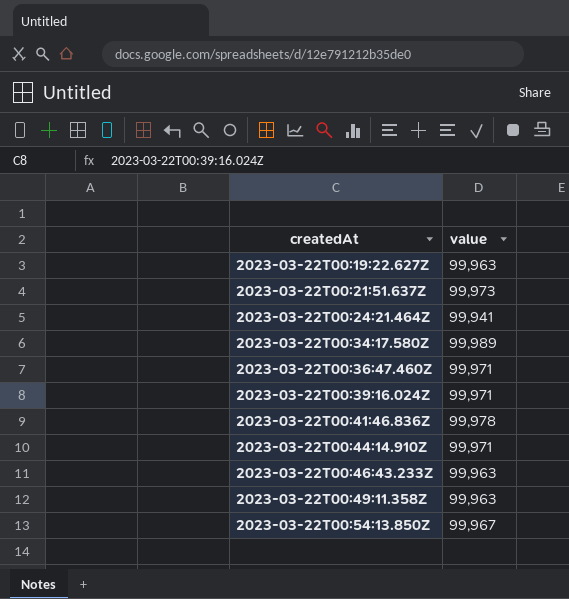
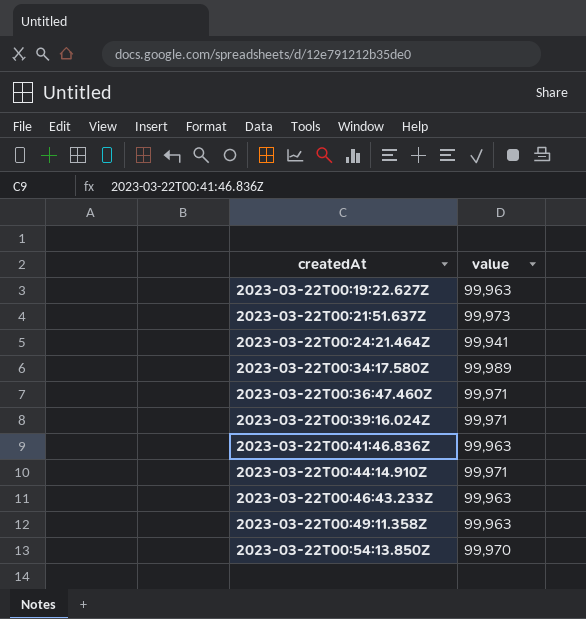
2023-03-22T00:41:46.836Z | value: 99,978 -> 99,963
2023-03-22T00:54:13.850Z | value: 99,967 -> 99,970

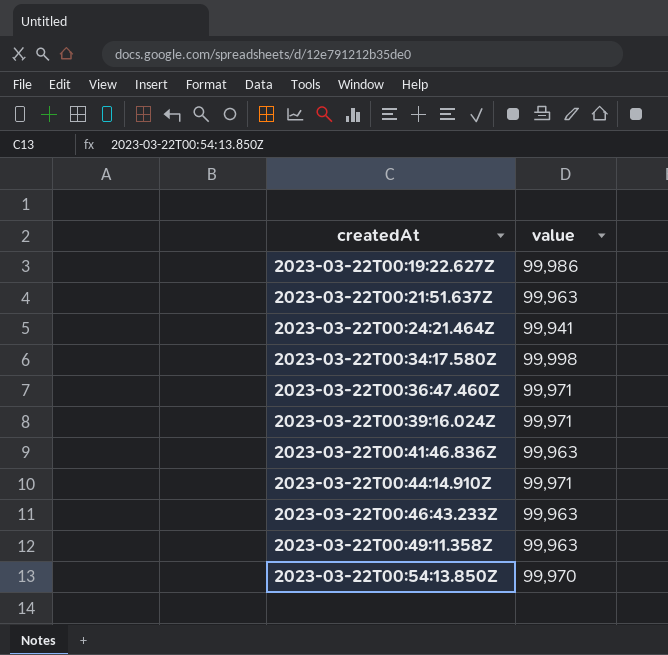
2023-03-22T00:19:22.627Z | value: 99,963 -> 99,986
2023-03-22T00:21:51.637Z | value: 99,973 -> 99,963
2023-03-22T00:34:17.580Z | value: 99,989 -> 99,998

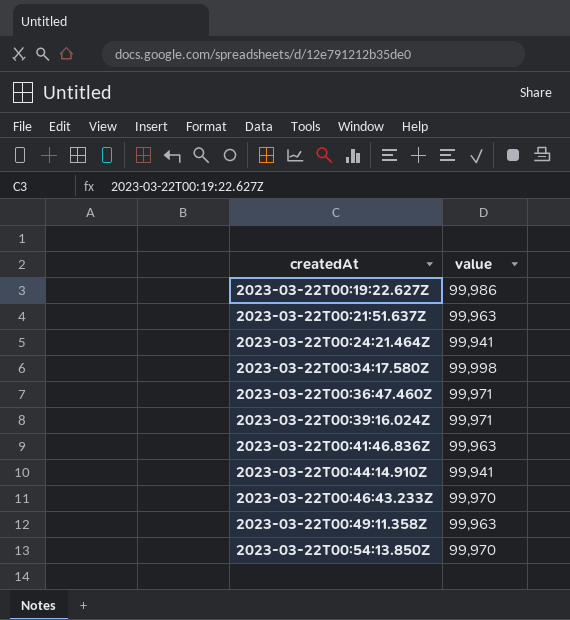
2023-03-22T00:44:14.910Z | value: 99,971 -> 99,941
2023-03-22T00:46:43.233Z | value: 99,963 -> 99,970

